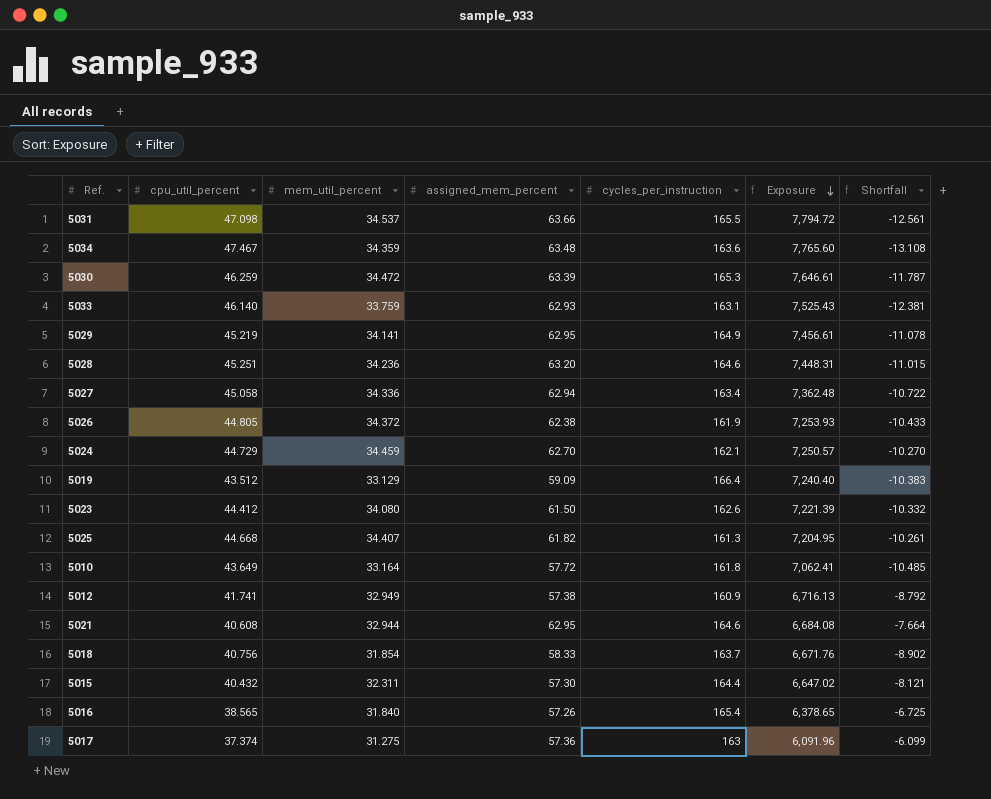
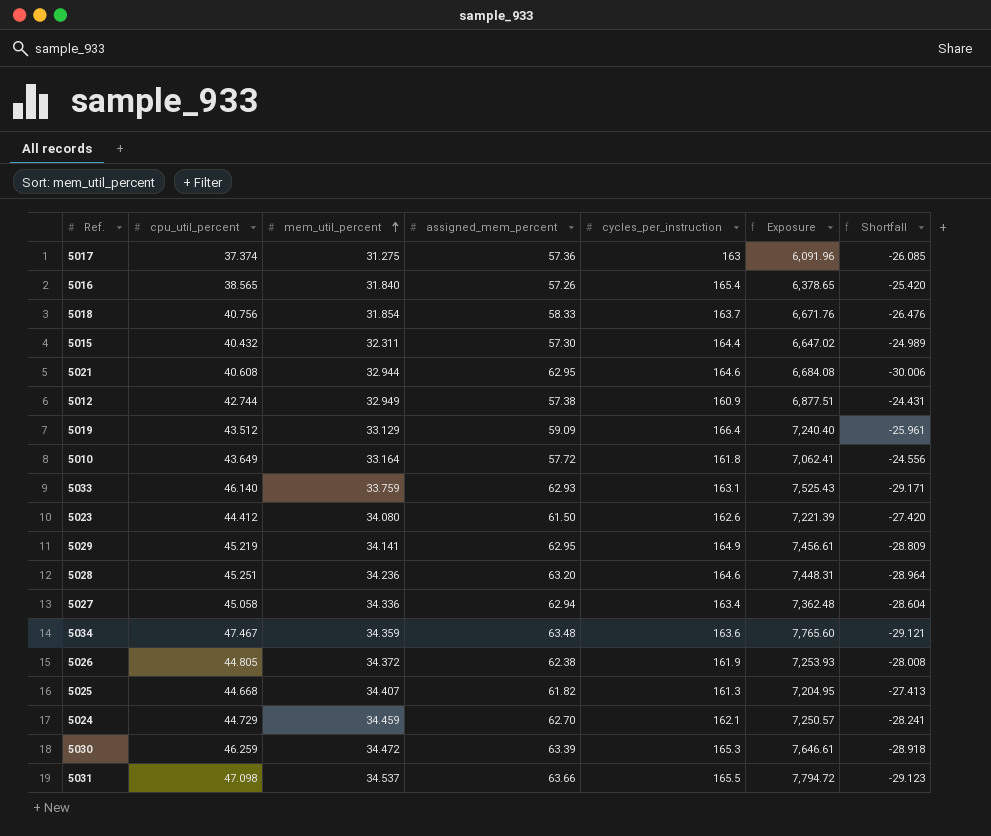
row order: Exposure descending -> mem_util_percent ascending
column Shortfall | formula: [mem_util_percent] - [cpu_util_percent] -> [mem_util_percent] - [assigned_mem_percent]
5012 | cpu_util_percent: 41.741 -> 42.744
5012 | Exposure: 6,716.13 -> 6,877.51

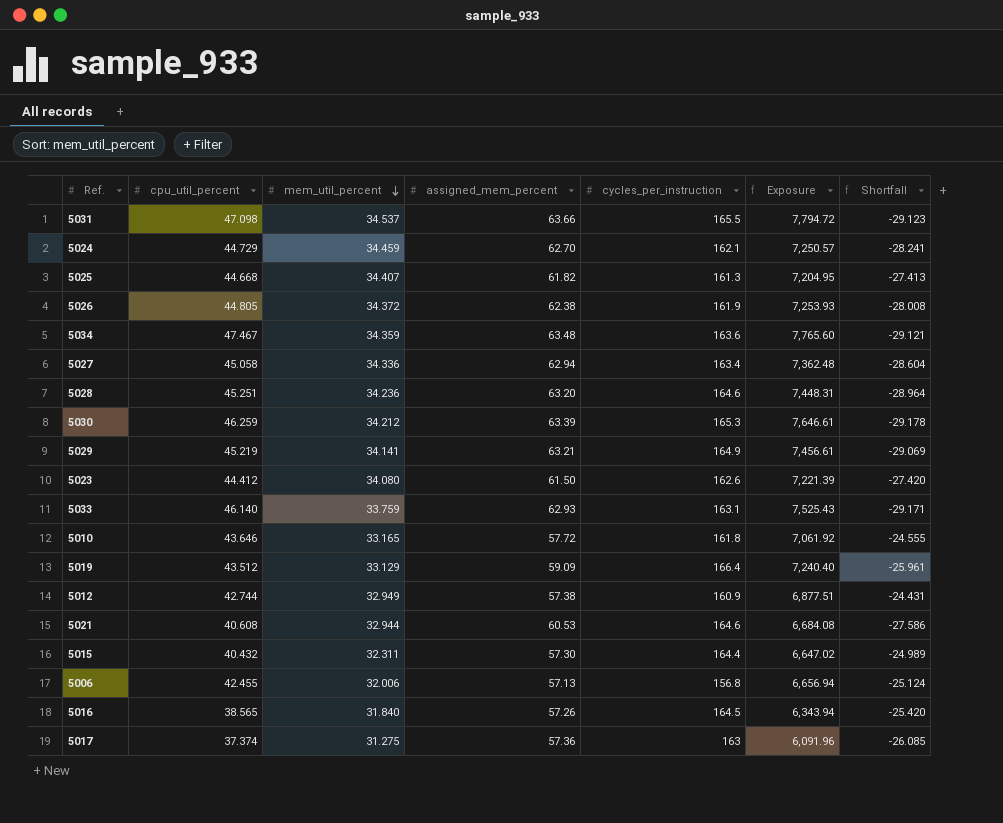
row order: mem_util_percent ascending -> mem_util_percent descending
row 5018: 40.756 | 31.854 | 58.33 | 163.7 | 6,671.76 | -26.476 -> none
5030 | mem_util_percent: 34.472 -> 34.212
5030 | Shortfall: -28.918 -> -29.178
5029 | assigned_mem_percent: 62.95 -> 63.21
5029 | Shortfall: -28.809 -> -29.069
5010 | cpu_util_percent: 43.649 -> 43.646
5010 | mem_util_percent: 33.164 -> 33.165
5010 | Exposure: 7,062.41 -> 7,061.92
5010 | Shortfall: -24.556 -> -24.555
5021 | assigned_mem_percent: 62.95 -> 60.53
5021 | Shortfall: -30.006 -> -27.586
row 5006: none -> 42.455 | 32.006 | 57.13 | 156.8 | 6,656.94 | -25.124
5016 | cycles_per_instruction: 165.4 -> 164.5
5016 | Exposure: 6,378.65 -> 6,343.94

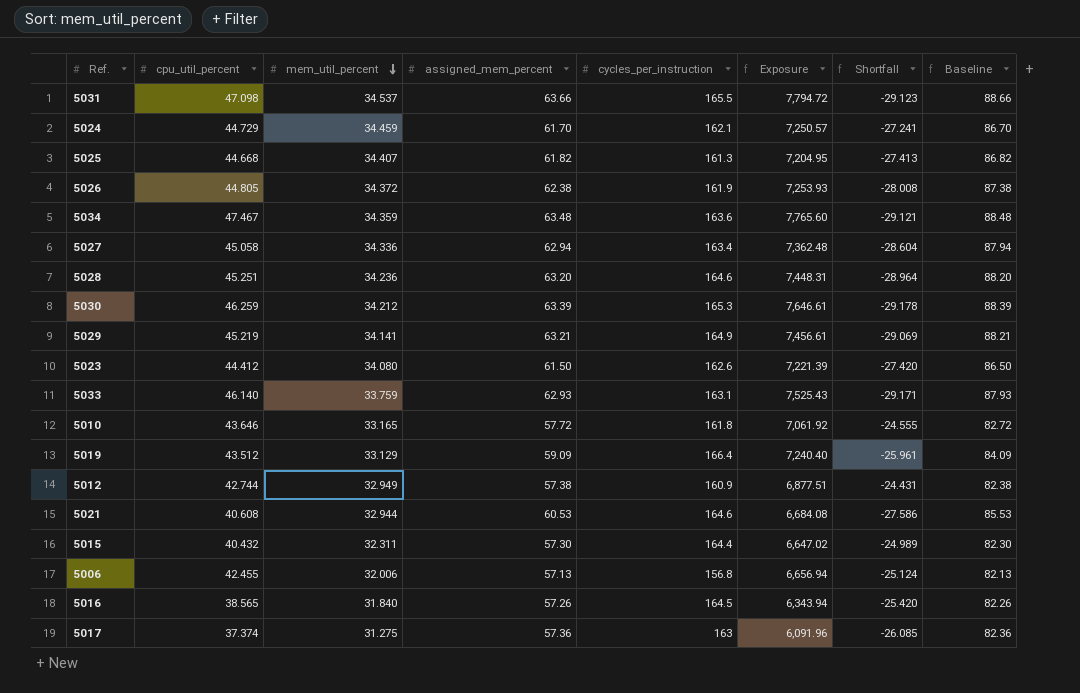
column Baseline | formula: none -> [assigned_mem_percent] + 25
5024 | assigned_mem_percent: 62.70 -> 61.70
5024 | Shortfall: -28.241 -> -27.241

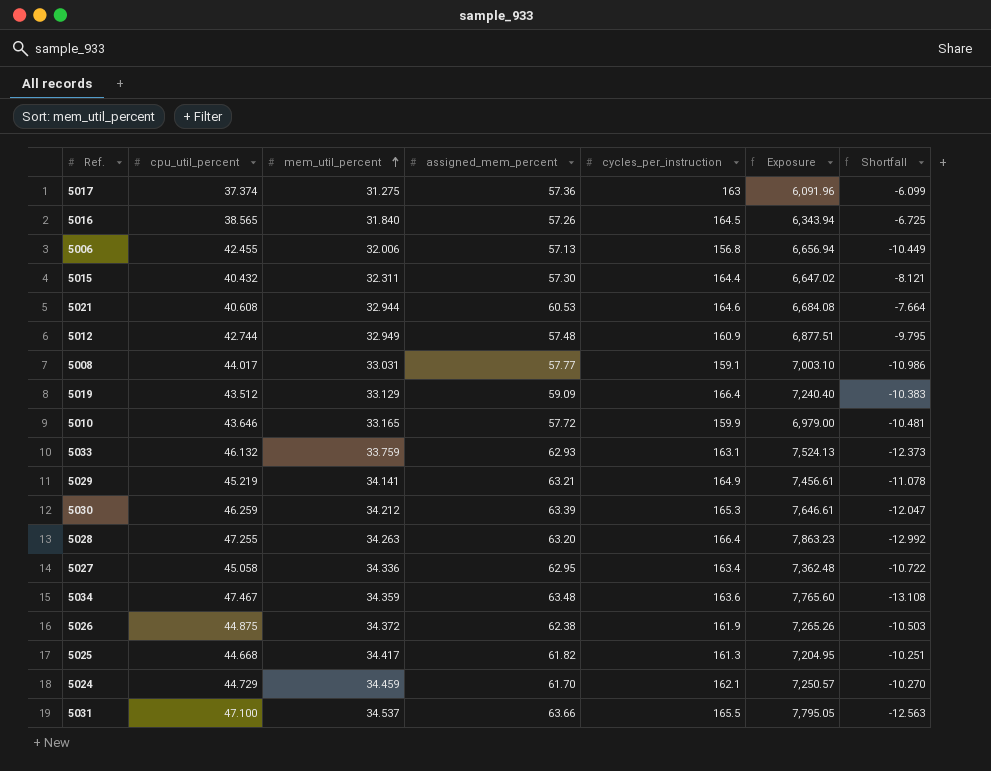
row order: mem_util_percent descending -> mem_util_percent ascending
column Baseline | formula: [assigned_mem_percent] + 25 -> none
column Shortfall | formula: [mem_util_percent] - [assigned_mem_percent] -> [mem_util_percent] - [cpu_util_percent]
row 5023: 44.412 | 34.080 | 61.50 | 162.6 | 7,221.39 | -27.420 | 86.50 -> none
5012 | assigned_mem_percent: 57.38 -> 57.48
row 5008: none -> 44.017 | 33.031 | 57.77 | 159.1 | 7,003.10 | -10.986
5010 | cycles_per_instruction: 161.8 -> 159.9
5010 | Exposure: 7,061.92 -> 6,979.00
5033 | cpu_util_percent: 46.140 -> 46.132
5033 | Exposure: 7,525.43 -> 7,524.13
5028 | cpu_util_percent: 45.251 -> 47.255
5028 | mem_util_percent: 34.236 -> 34.263
5028 | cycles_per_instruction: 164.6 -> 166.4
5028 | Exposure: 7,448.31 -> 7,863.23
5027 | assigned_mem_percent: 62.94 -> 62.95
5026 | cpu_util_percent: 44.805 -> 44.875
5026 | Exposure: 7,253.93 -> 7,265.26
5025 | mem_util_percent: 34.407 -> 34.417
5031 | cpu_util_percent: 47.098 -> 47.100
5031 | Exposure: 7,794.72 -> 7,795.05

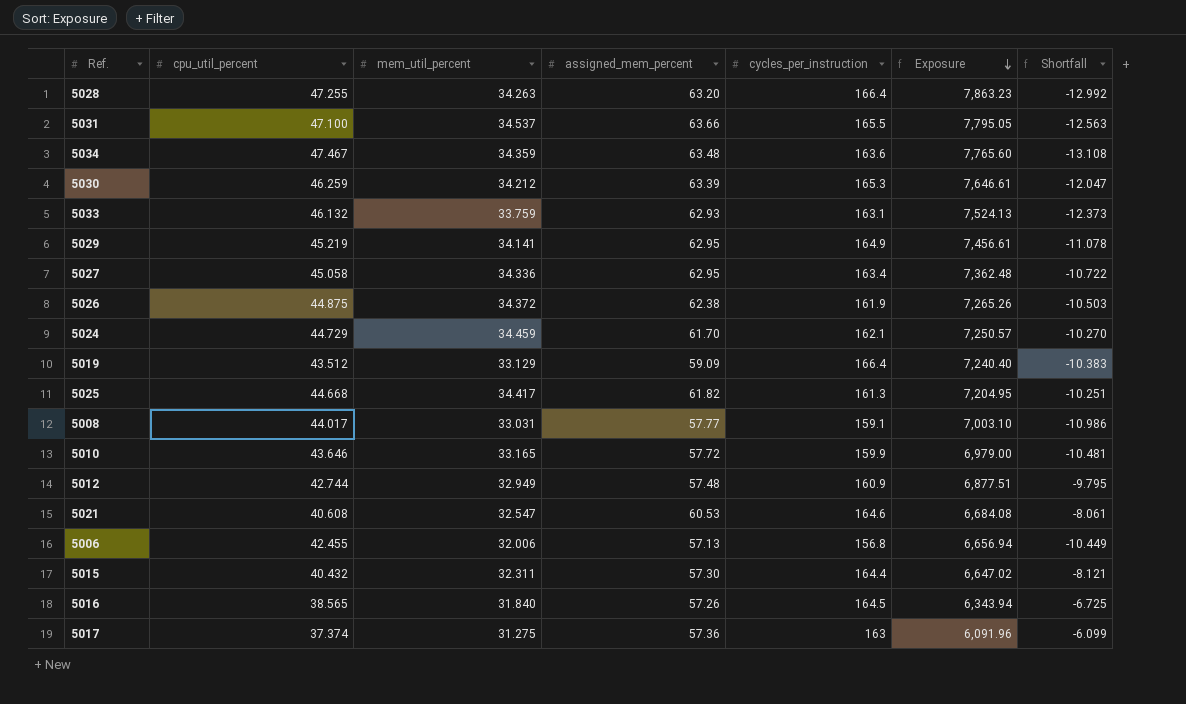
row order: mem_util_percent ascending -> Exposure descending
5029 | assigned_mem_percent: 63.21 -> 62.95
5021 | mem_util_percent: 32.944 -> 32.547
5021 | Shortfall: -7.664 -> -8.061

